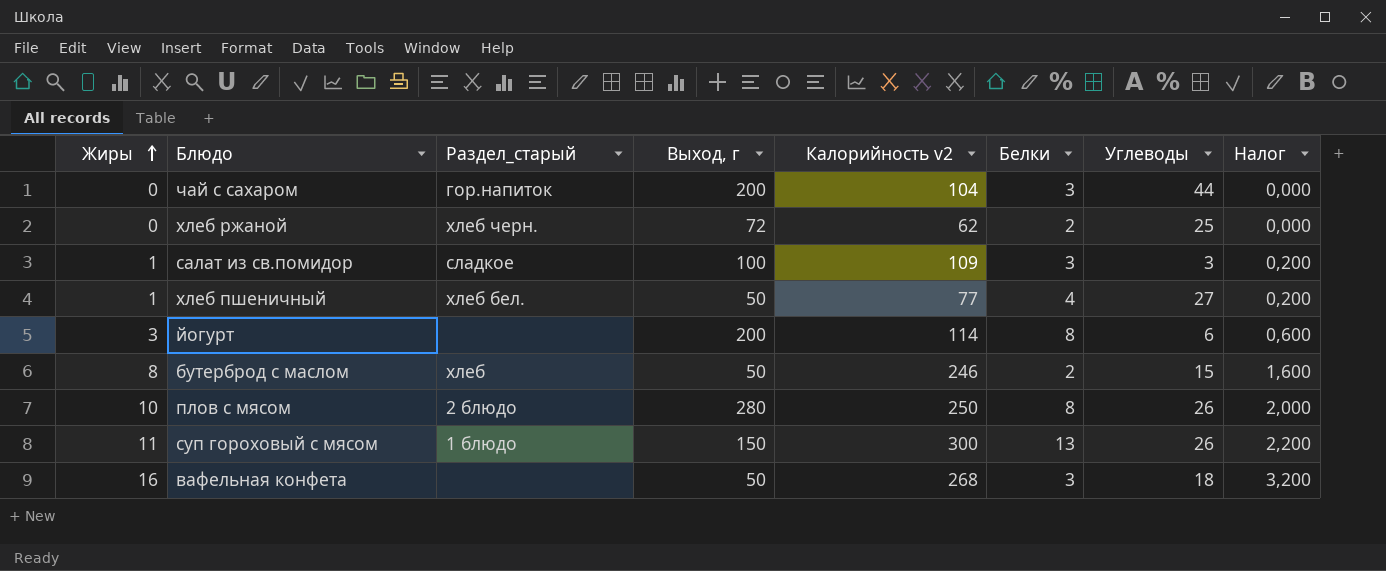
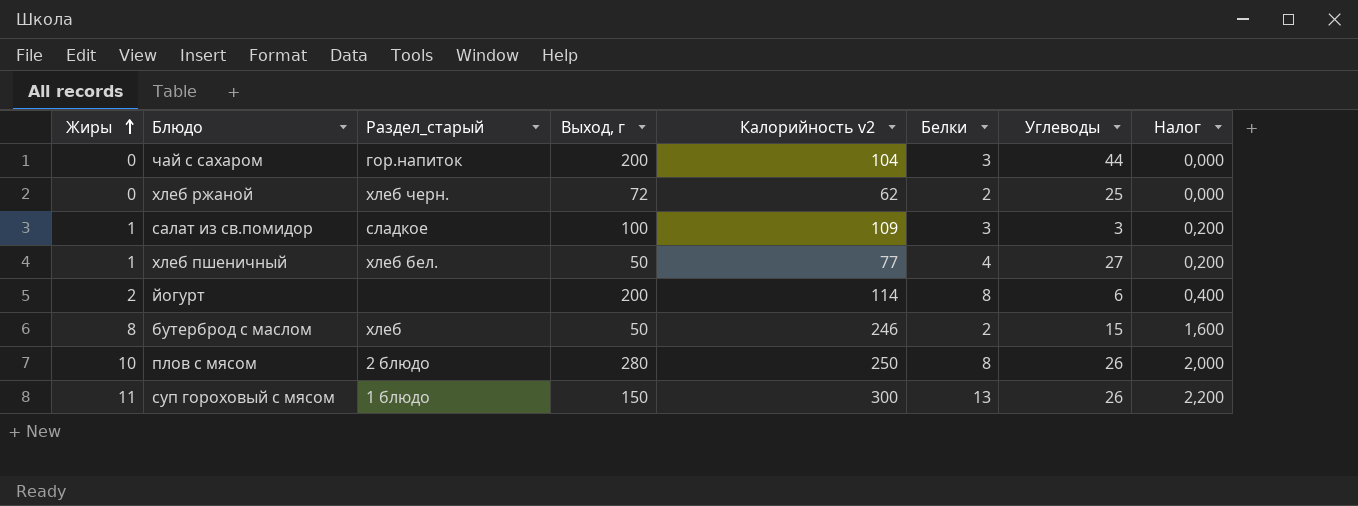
row вафельная конфета: 16 | none | 50 | 268 | 3 | 18 | 3,200 -> none
йогурт | Жиры: 3 -> 2
йогурт | Налог: 0,600 -> 0,400

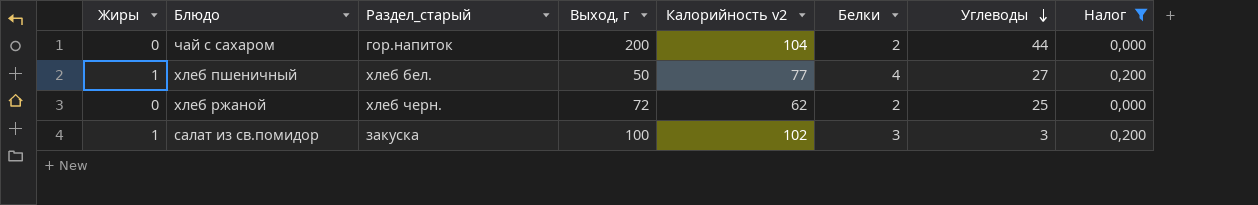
filter: none -> Налог <= 0,200
row order: Жиры ascending -> Углеводы descending
чай с сахаром | Белки: 3 -> 2
салат из св.помидор | Раздел_старый: сладкое -> закуска
салат из св.помидор | Калорийность v2: 109 -> 102

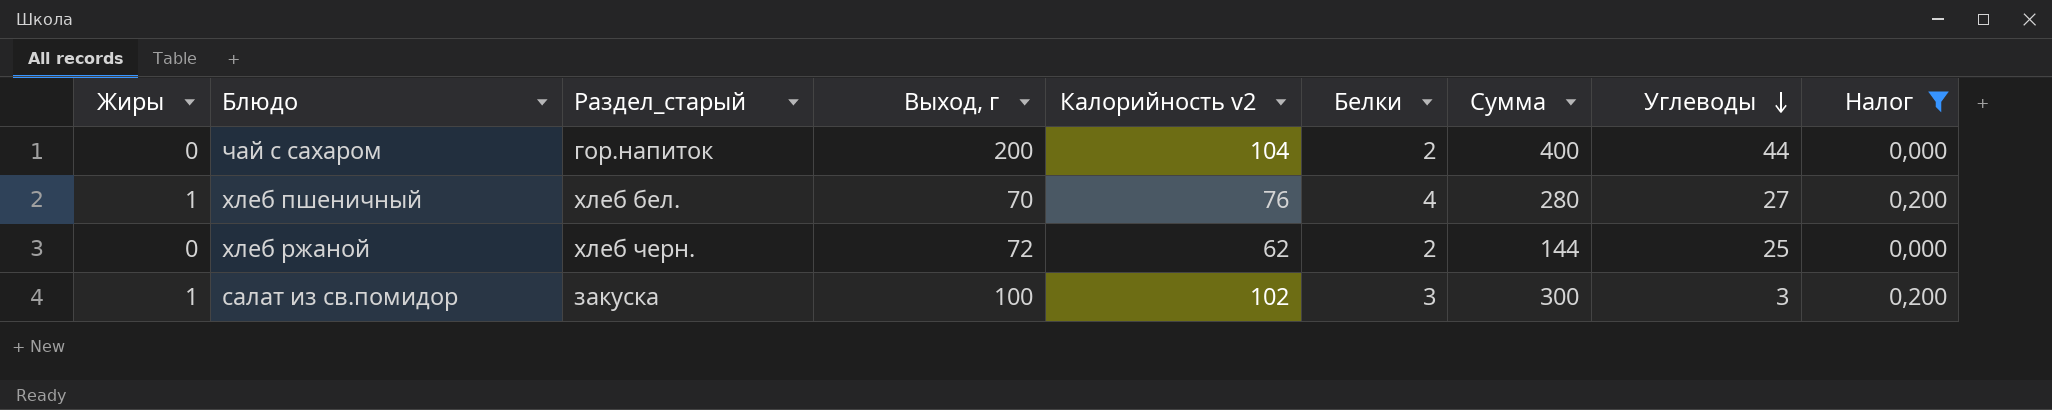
column Сумма | formula: none -> [Выход, г] * [Белки]
хлеб пшеничный | Выход, г: 50 -> 70
хлеб пшеничный | Калорийность v2: 77 -> 76

